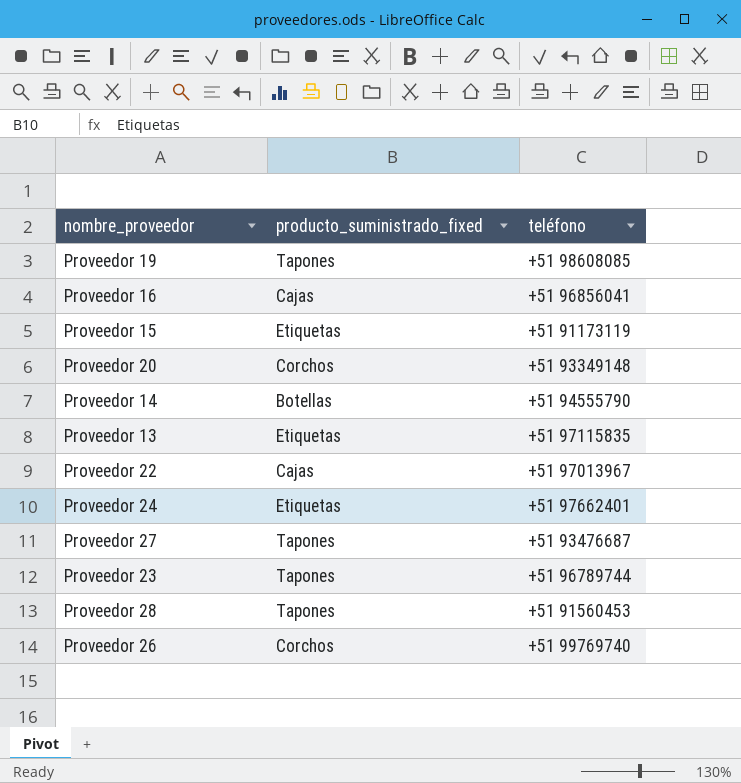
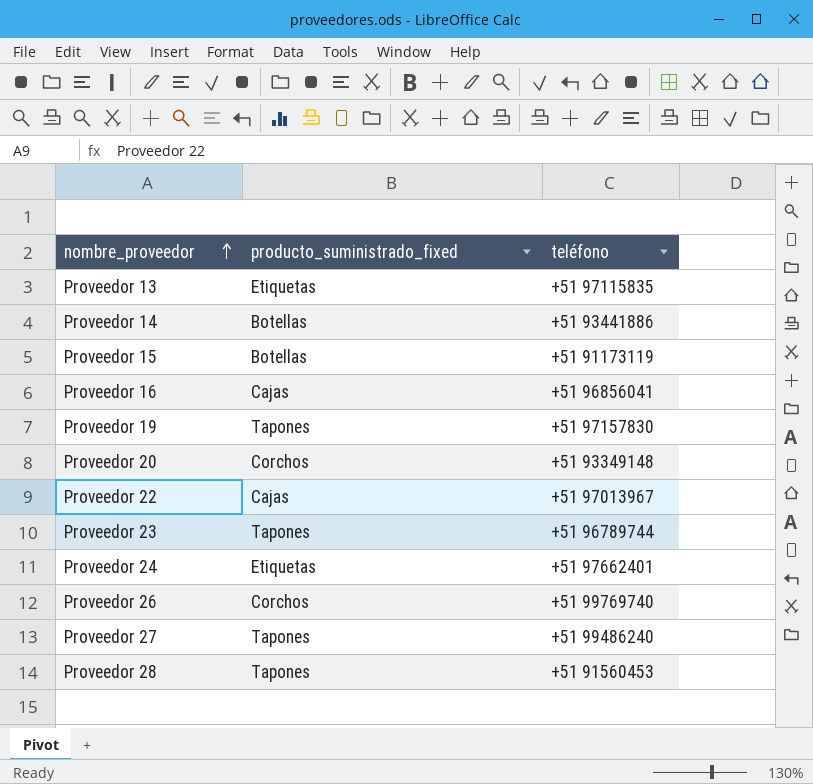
row order: none -> nombre_proveedor ascending
Proveedor 14 | teléfono: +51 94555790 -> +51 93441886
Proveedor 15 | producto_suministrado_fixed: Etiquetas -> Botellas
Proveedor 19 | teléfono: +51 98608085 -> +51 97157830
Proveedor 27 | teléfono: +51 93476687 -> +51 99486240

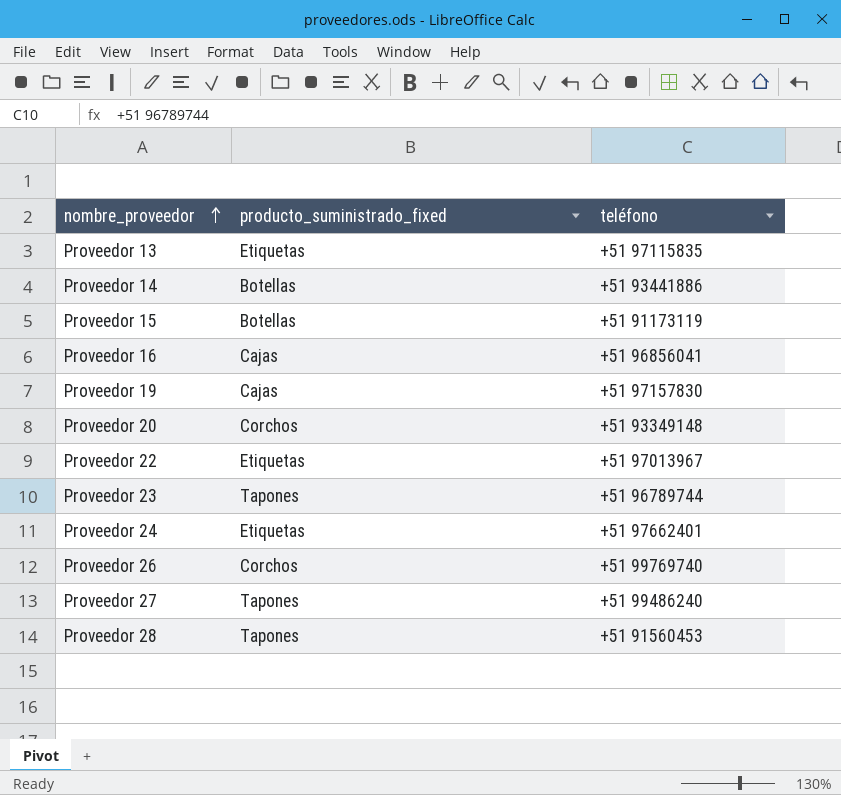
Proveedor 19 | producto_suministrado_fixed: Tapones -> Cajas
Proveedor 22 | producto_suministrado_fixed: Cajas -> Etiquetas

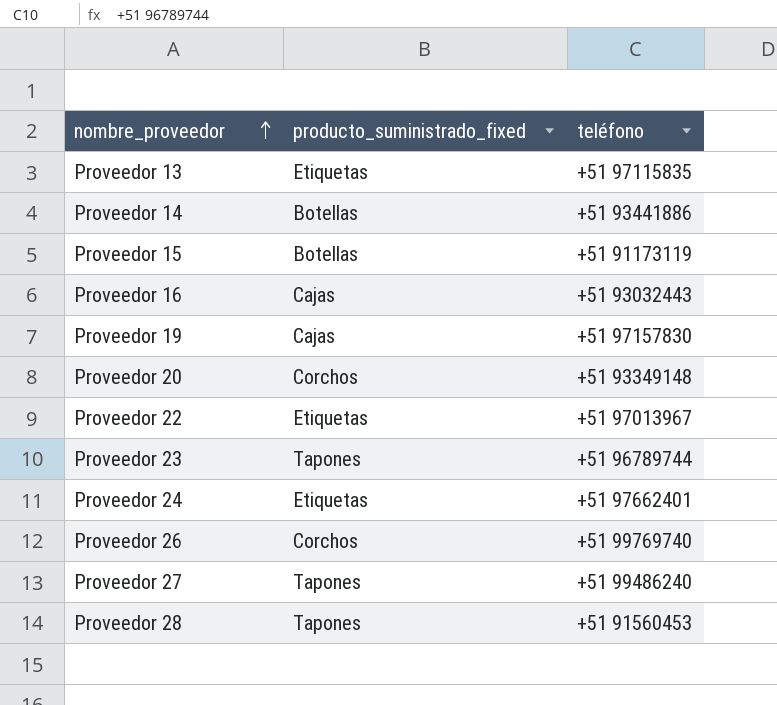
Proveedor 16 | teléfono: +51 96856041 -> +51 93032443

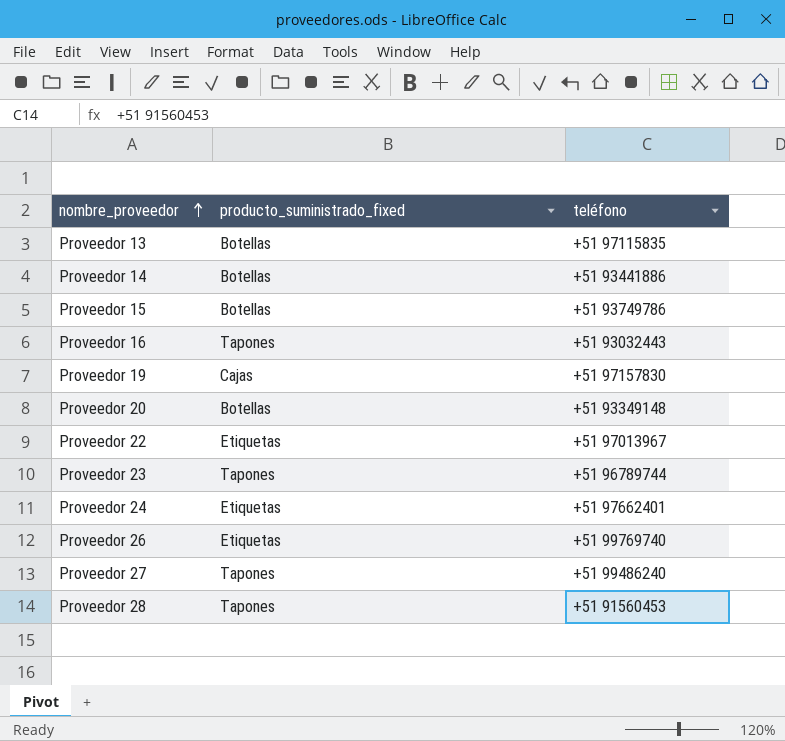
Proveedor 13 | producto_suministrado_fixed: Etiquetas -> Botellas
Proveedor 15 | teléfono: +51 91173119 -> +51 93749786
Proveedor 16 | producto_suministrado_fixed: Cajas -> Tapones
Proveedor 20 | producto_suministrado_fixed: Corchos -> Botellas
Proveedor 26 | producto_suministrado_fixed: Corchos -> Etiquetas

